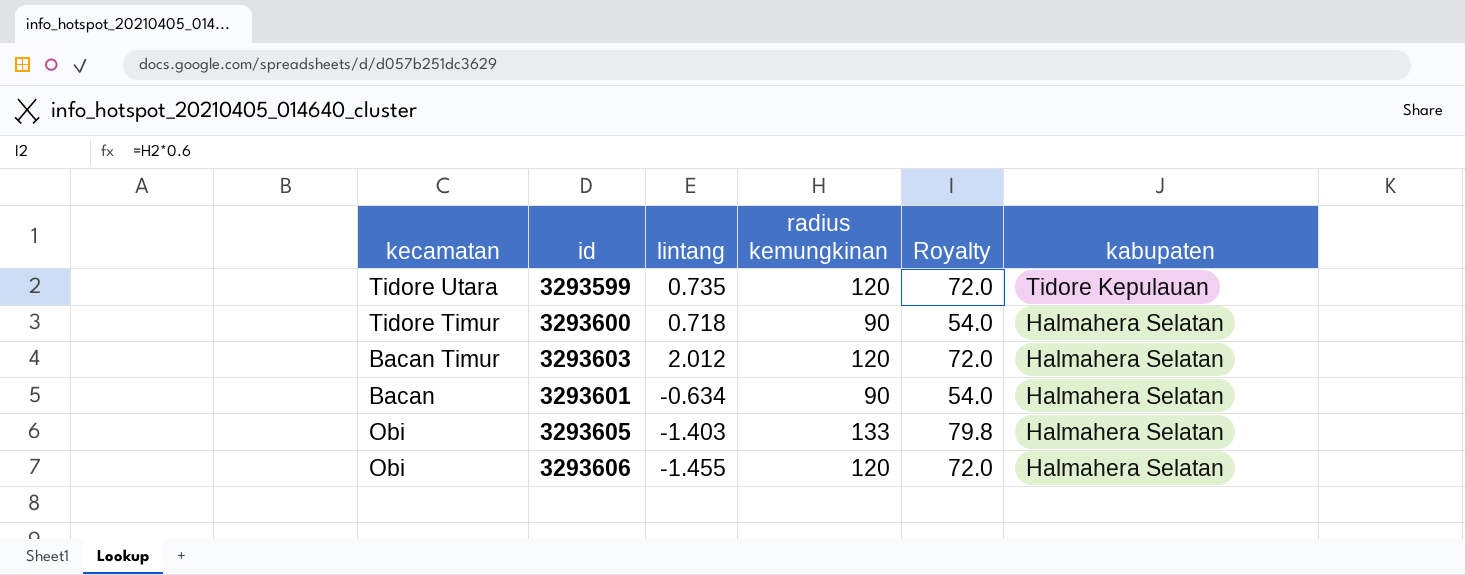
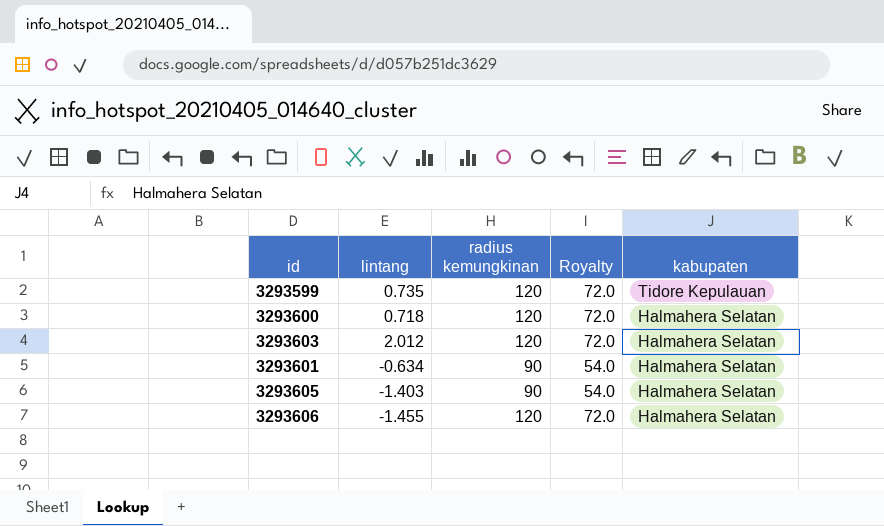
column kecamatan | position: 1 -> none
3293600 | radius kemungkinan: 90 -> 120
3293600 | Royalty: 54.0 -> 72.0
3293605 | radius kemungkinan: 133 -> 90
3293605 | Royalty: 79.8 -> 54.0

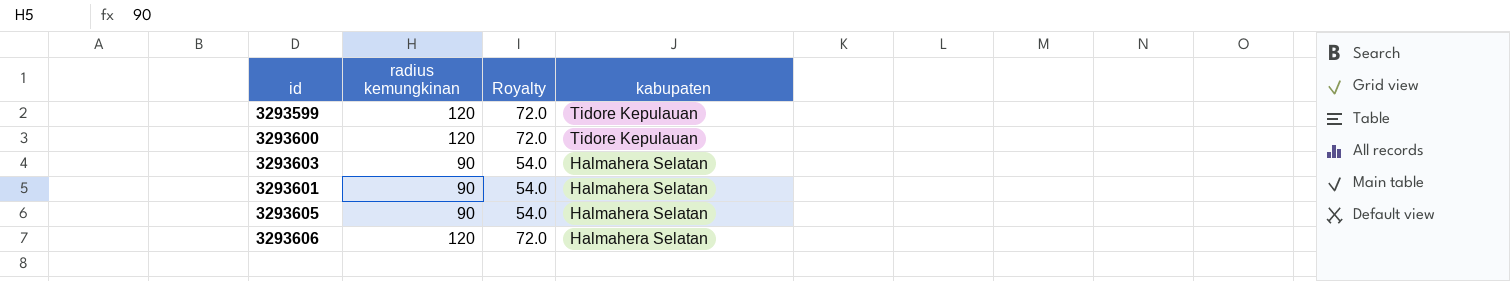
column lintang | position: 2 -> none
3293600 | kabupaten: Halmahera Selatan -> Tidore Kepulauan
3293603 | radius kemungkinan: 120 -> 90
3293603 | Royalty: 72.0 -> 54.0

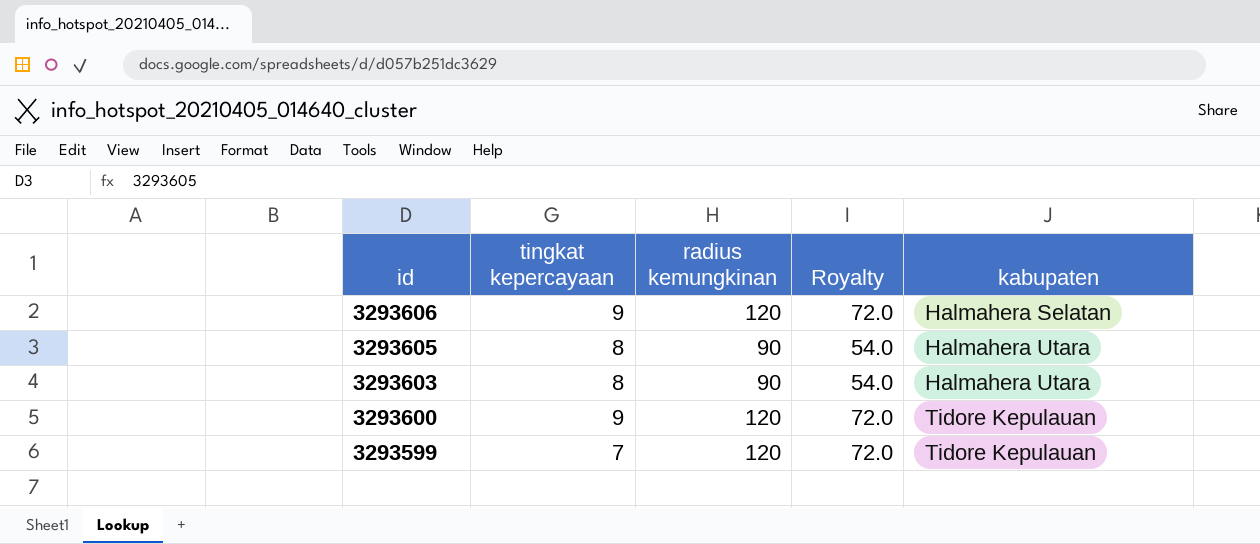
row order: kabupaten descending -> id descending
column tingkat kepercayaan | position: none -> 2
row 3293601: 90 | 54.0 | Halmahera Selatan -> none
3293605 | kabupaten: Halmahera Selatan -> Halmahera Utara
3293603 | kabupaten: Halmahera Selatan -> Halmahera Utara

